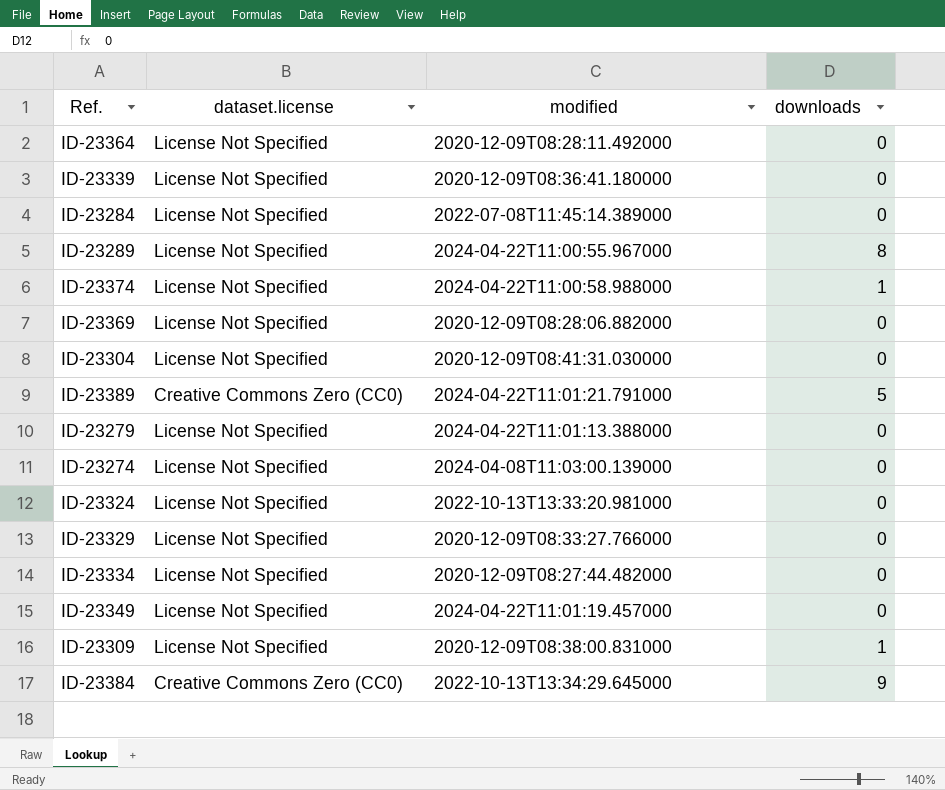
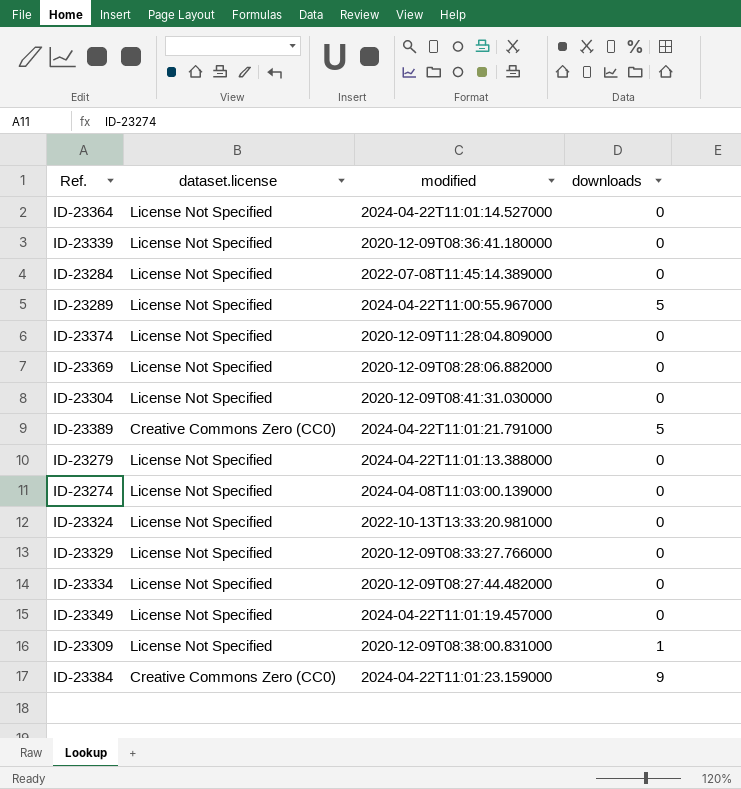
ID-23364 | modified: 2020-12-09T08:28:11.492000 -> 2024-04-22T11:01:14.527000
ID-23289 | downloads: 8 -> 5
ID-23374 | modified: 2024-04-22T11:00:58.988000 -> 2020-12-09T11:28:04.809000
ID-23374 | downloads: 1 -> 0
ID-23384 | modified: 2022-10-13T13:34:29.645000 -> 2024-04-22T11:01:23.159000

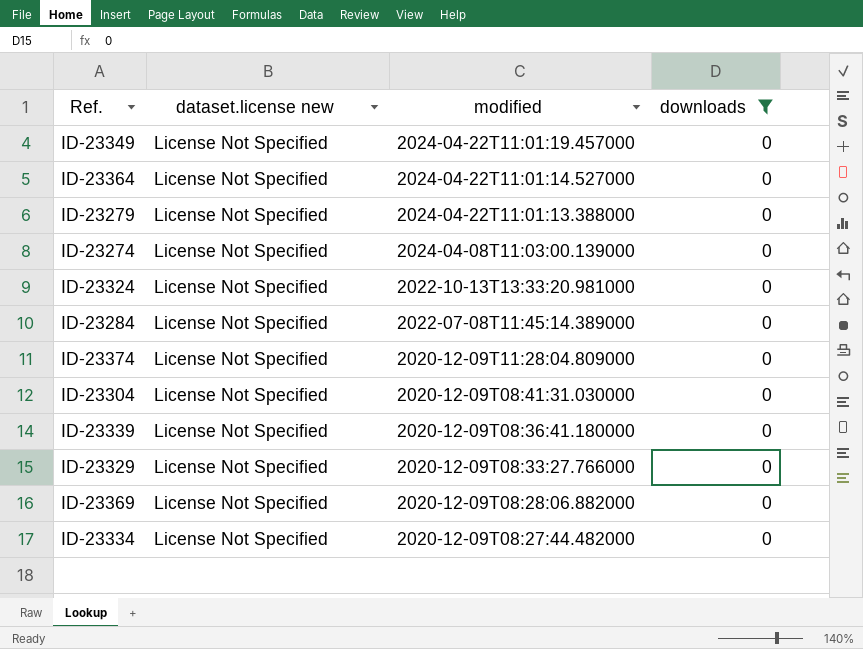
filter: none -> downloads = 0
row order: none -> modified descending
column name: dataset.license -> dataset.license new

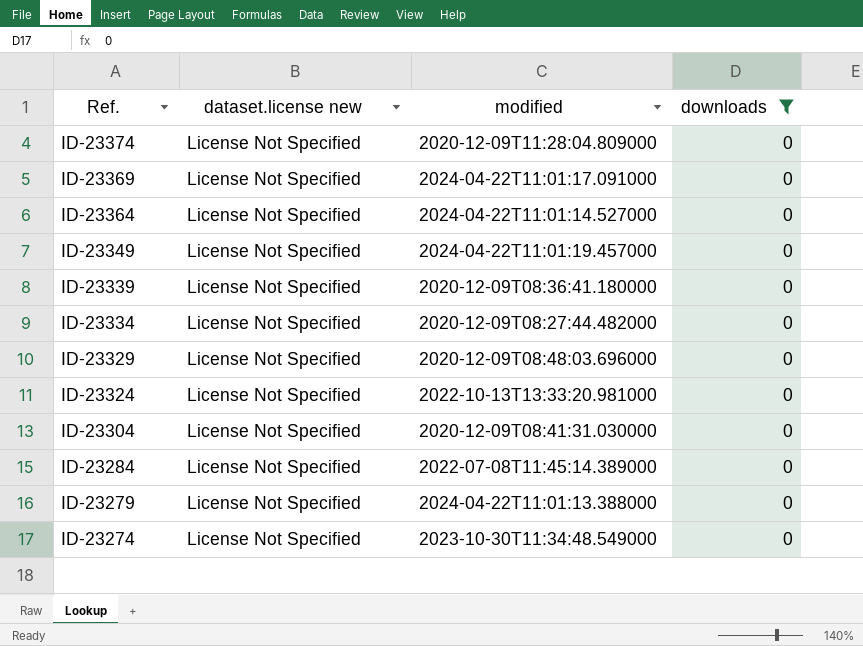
row order: modified descending -> Ref. descending
ID-23369 | modified: 2020-12-09T08:28:06.882000 -> 2024-04-22T11:01:17.091000
ID-23329 | modified: 2020-12-09T08:33:27.766000 -> 2020-12-09T08:48:03.696000
ID-23274 | modified: 2024-04-08T11:03:00.139000 -> 2023-10-30T11:34:48.549000

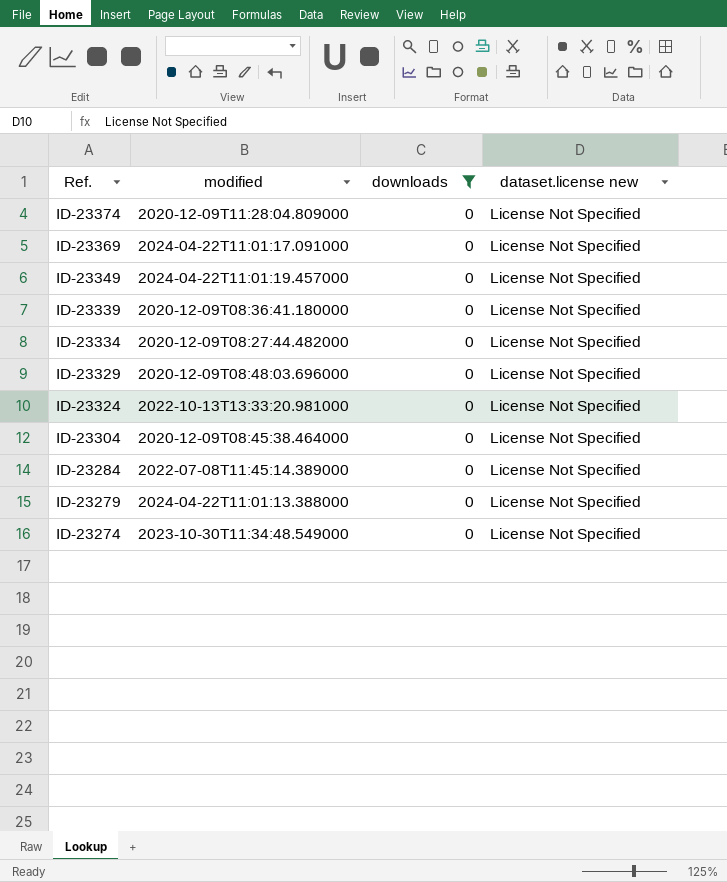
column dataset.license new | position: 2 -> 4
row ID-23364: License Not Specified | 2024-04-22T11:01:14.527000 | 0 -> none
ID-23304 | modified: 2020-12-09T08:41:31.030000 -> 2020-12-09T08:45:38.464000

